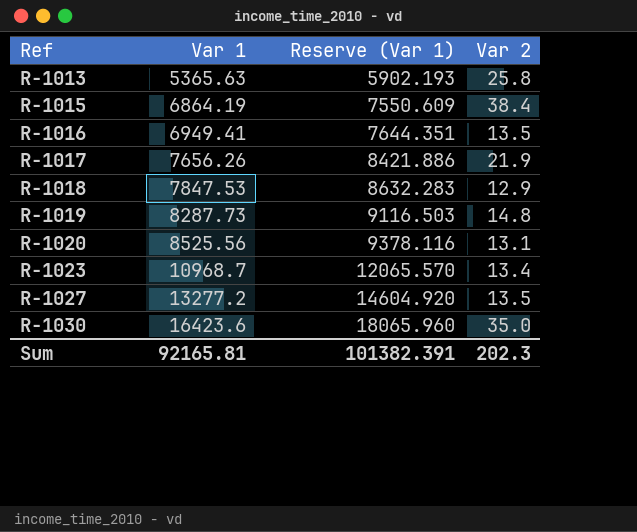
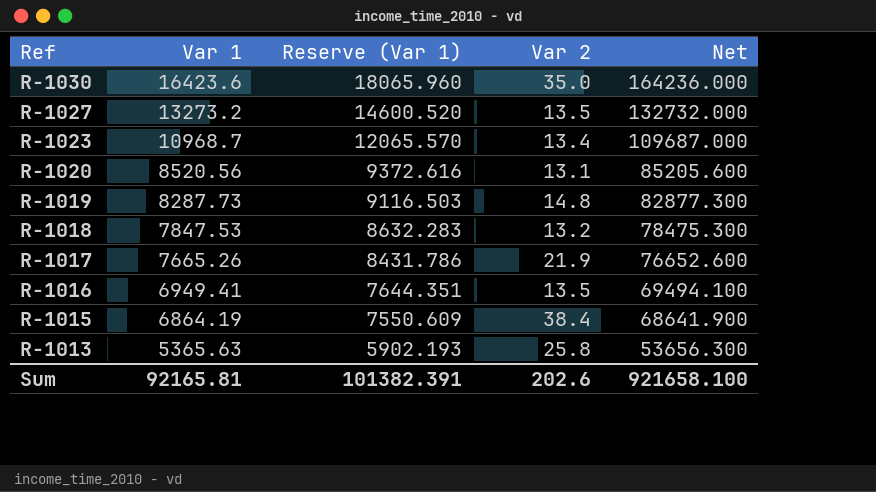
row order: Ref ascending -> Ref descending
column Net | formula: none -> [Var 1] * 10
R-1027 | Var 1: 13277.2 -> 13273.2
R-1027 | Reserve (Var 1): 14604.920 -> 14600.520
R-1020 | Var 1: 8525.56 -> 8520.56
R-1020 | Reserve (Var 1): 9378.116 -> 9372.616
R-1018 | Var 2: 12.9 -> 13.2
R-1017 | Var 1: 7656.26 -> 7665.26
R-1017 | Reserve (Var 1): 8421.886 -> 8431.786
Sum | Var 2: 202.3 -> 202.6

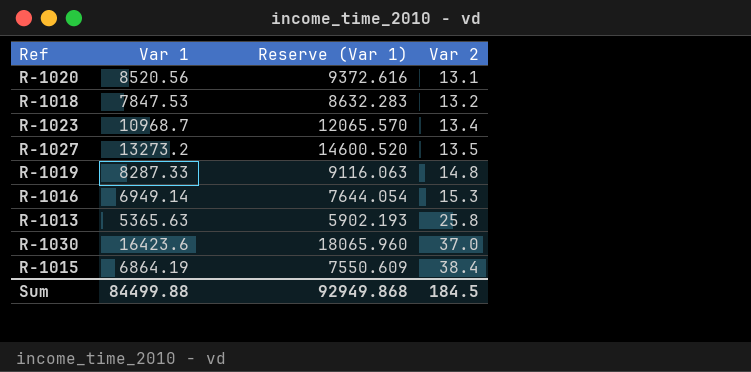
row order: Ref descending -> Var 2 ascending
column Net | formula: [Var 1] * 10 -> none
row R-1017: 7665.26 | 8431.786 | 21.9 | 76652.600 -> none
R-1019 | Var 1: 8287.73 -> 8287.33
R-1019 | Reserve (Var 1): 9116.503 -> 9116.063
R-1016 | Var 1: 6949.41 -> 6949.14
R-1016 | Reserve (Var 1): 7644.351 -> 7644.054
R-1016 | Var 2: 13.5 -> 15.3
R-1030 | Var 2: 35.0 -> 37.0
Sum | Var 1: 92165.81 -> 84499.88
Sum | Reserve (Var 1): 101382.391 -> 92949.868
Sum | Var 2: 202.6 -> 184.5

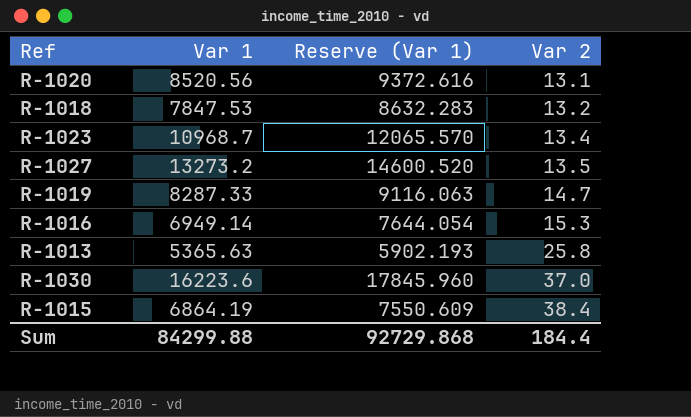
R-1019 | Var 2: 14.8 -> 14.7
R-1030 | Var 1: 16423.6 -> 16223.6
R-1030 | Reserve (Var 1): 18065.960 -> 17845.960
Sum | Var 1: 84499.88 -> 84299.88
Sum | Reserve (Var 1): 92949.868 -> 92729.868
Sum | Var 2: 184.5 -> 184.4

